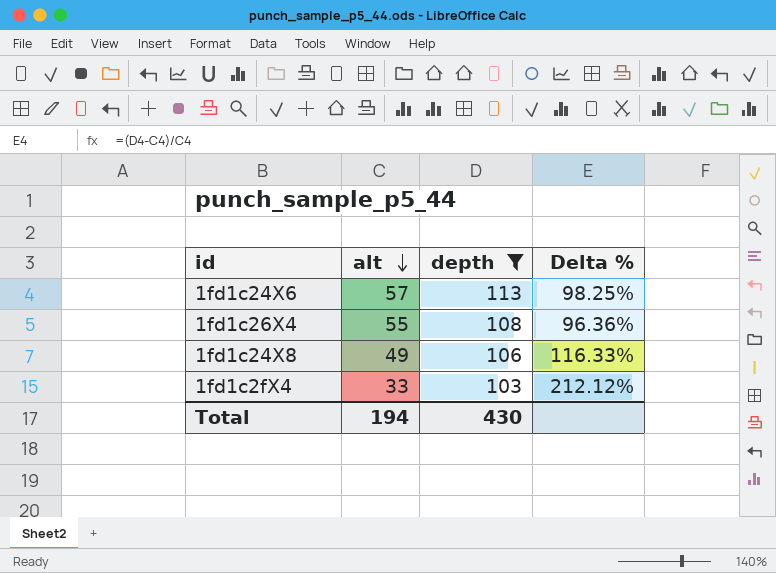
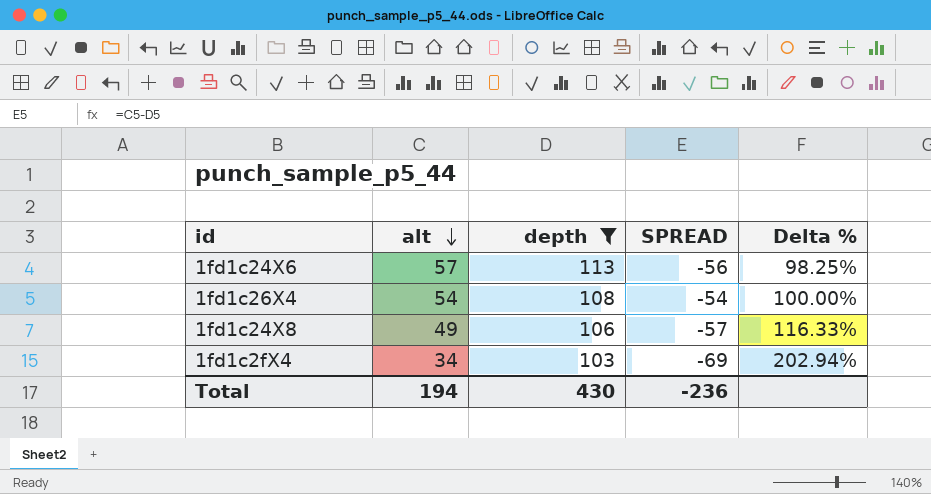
column SPREAD | formula: none -> [alt] - [depth]
1fd1c26X4 | alt: 55 -> 54
1fd1c26X4 | Delta %: 96.36% -> 100.00%
1fd1c2fX4 | alt: 33 -> 34
1fd1c2fX4 | Delta %: 212.12% -> 202.94%

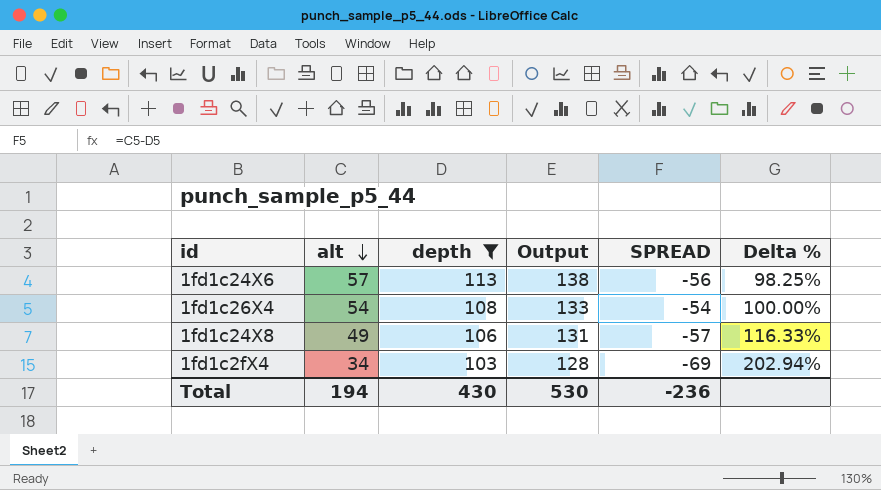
column Output | formula: none -> [depth] + 25

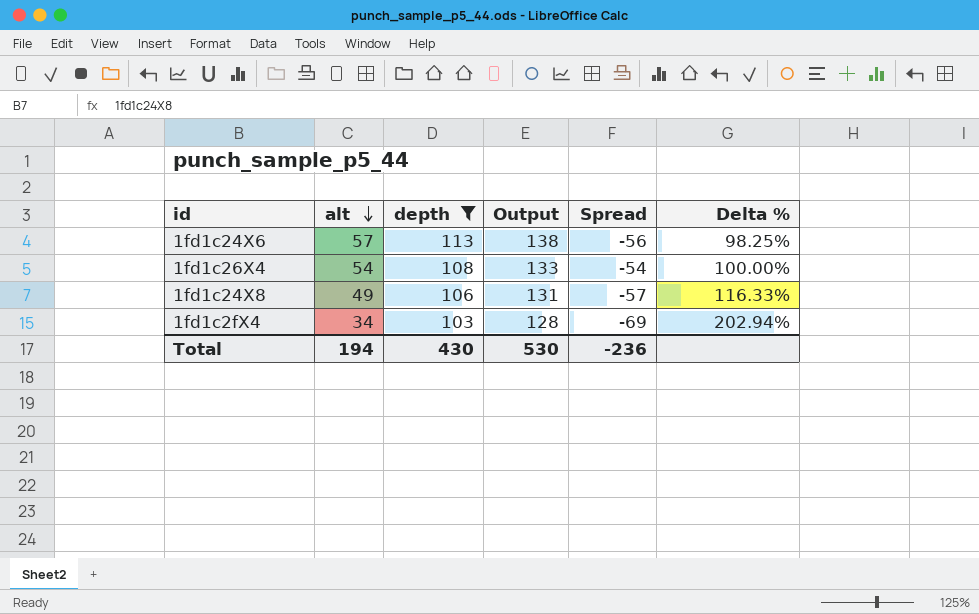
column name: SPREAD -> Spread

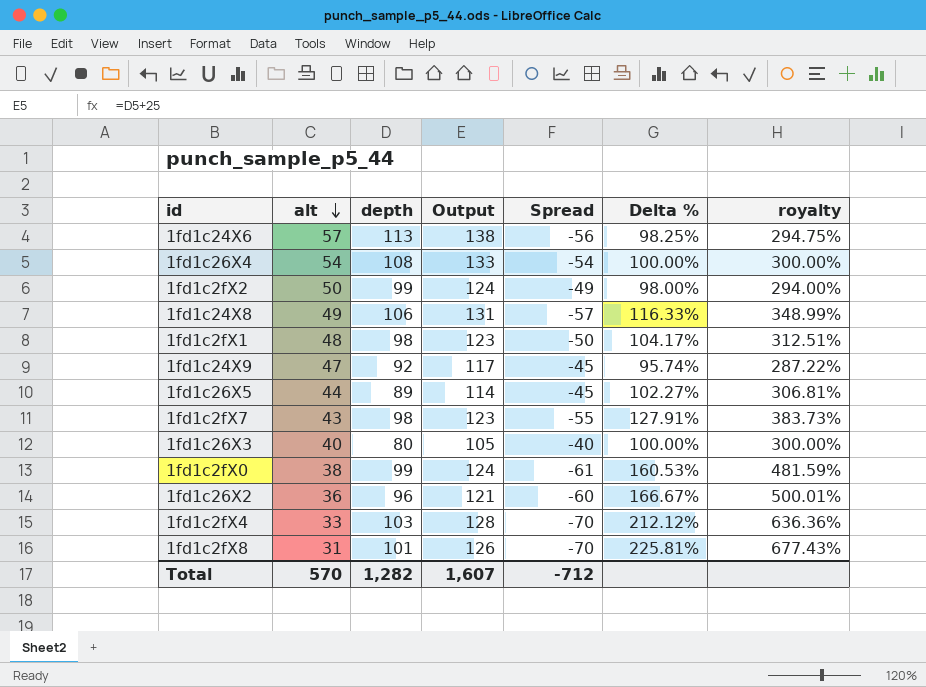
filter: depth >= 103 -> none
column royalty | formula: none -> [Delta %] * 3
1fd1c2fX4 | alt: 34 -> 33
1fd1c2fX4 | Spread: -69 -> -70
1fd1c2fX4 | Delta %: 202.94% -> 212.12%
Total | alt: 194 -> 570
Total | depth: 430 -> 1,282
Total | Output: 530 -> 1,607
Total | Spread: -236 -> -712

